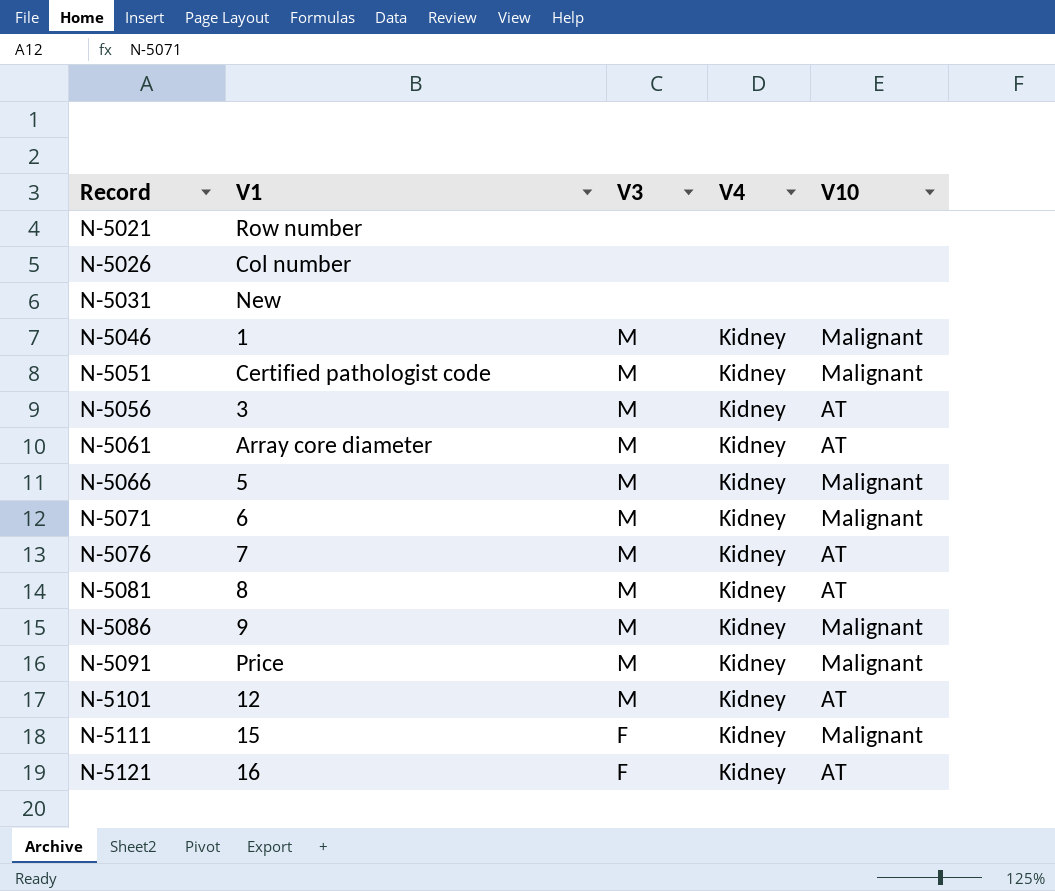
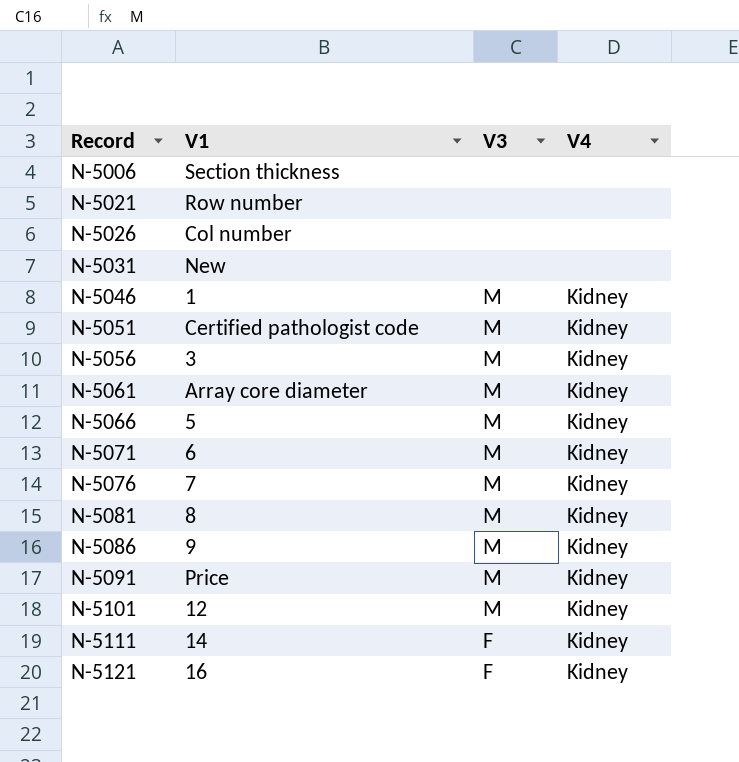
column V10 | position: 5 -> none
row N-5006: none -> Section thickness | none | none
N-5111 | V1: 15 -> 14

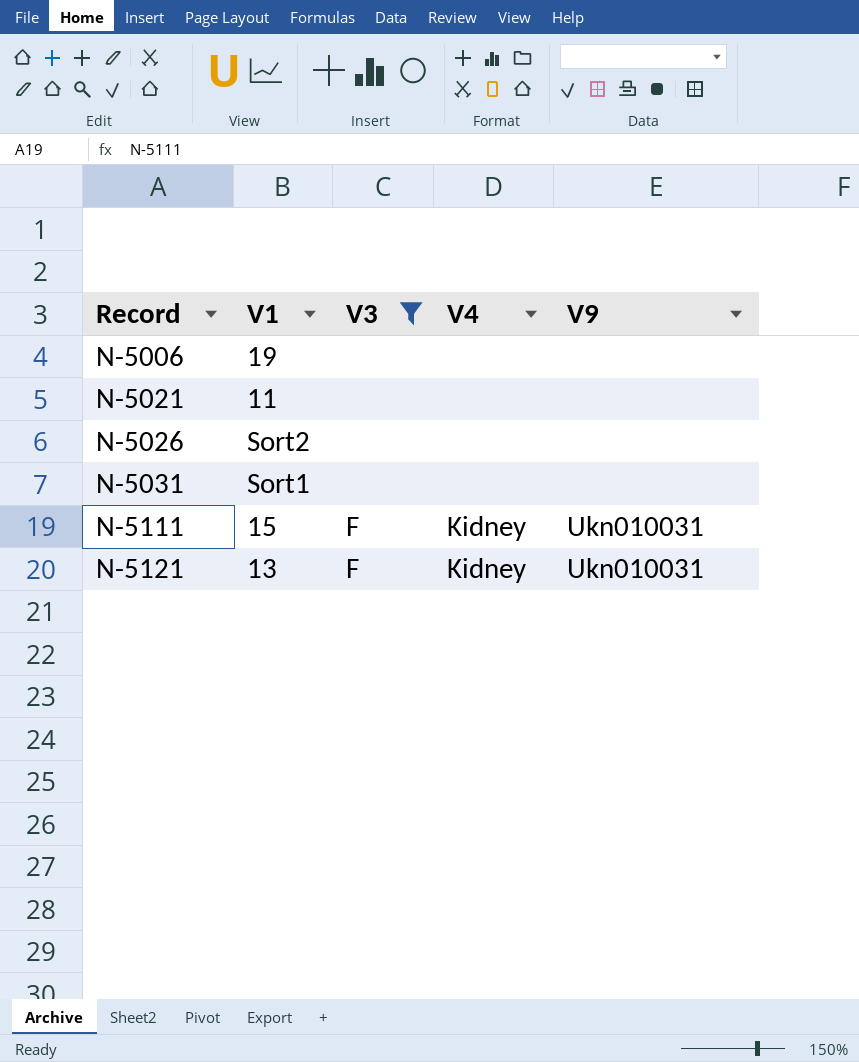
filter: none -> V3 != M
column V9 | position: none -> 5
N-5006 | V1: Section thickness -> 19
N-5021 | V1: Row number -> 11
N-5026 | V1: Col number -> Sort2
N-5031 | V1: New -> Sort1
N-5111 | V1: 14 -> 15
N-5121 | V1: 16 -> 13

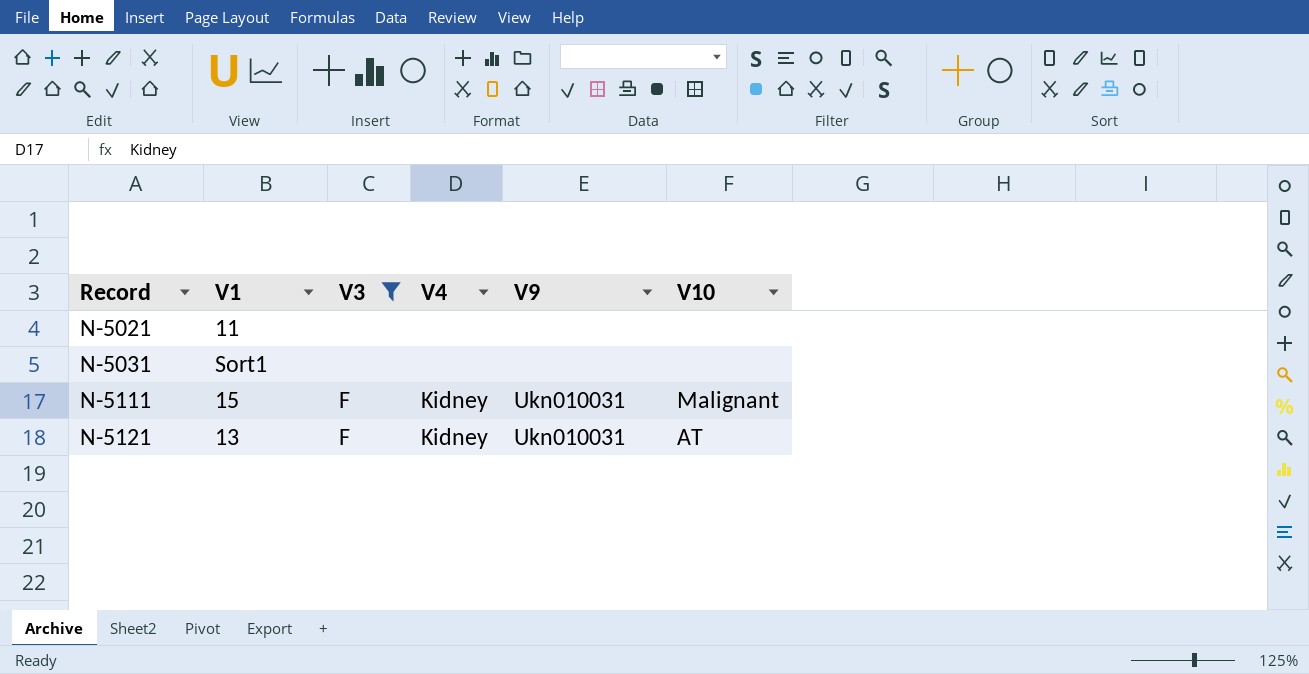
column V10 | position: none -> 6
row N-5006: 19 | none | none | none -> none
row N-5026: Sort2 | none | none | none -> none

